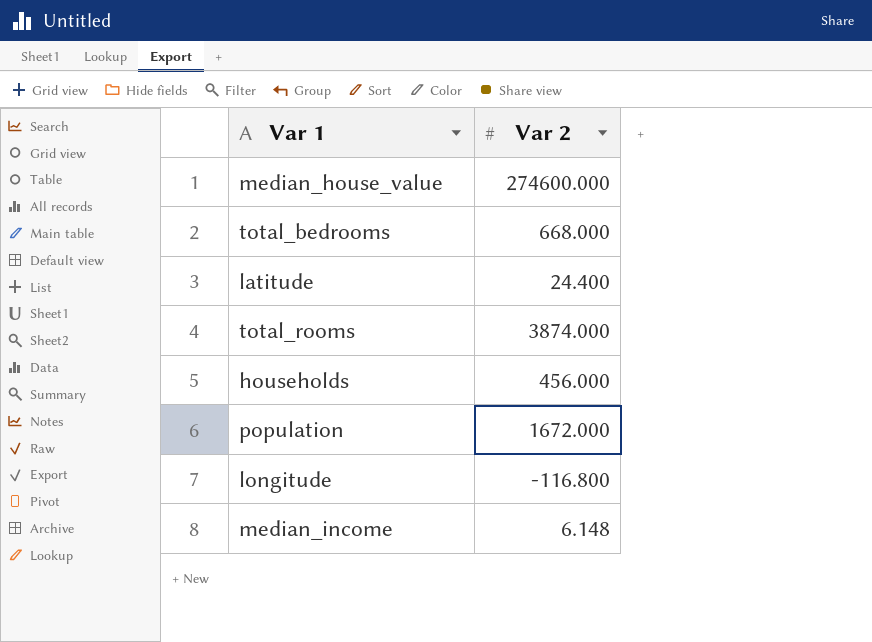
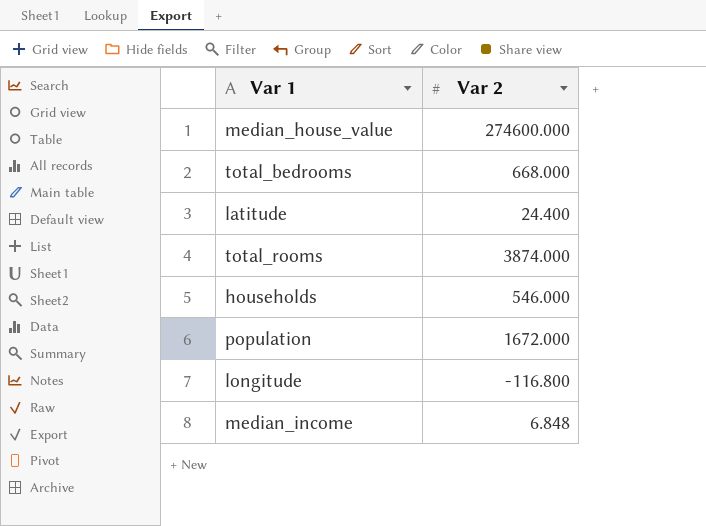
households | Var 2: 456.000 -> 546.000
median_income | Var 2: 6.148 -> 6.848

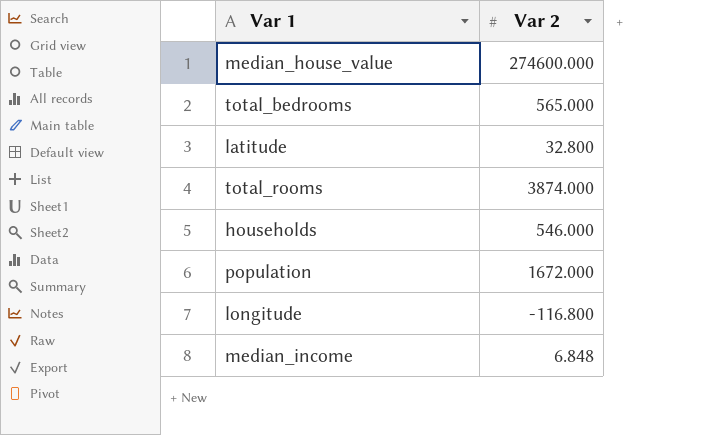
total_bedrooms | Var 2: 668.000 -> 565.000
latitude | Var 2: 24.400 -> 32.800

